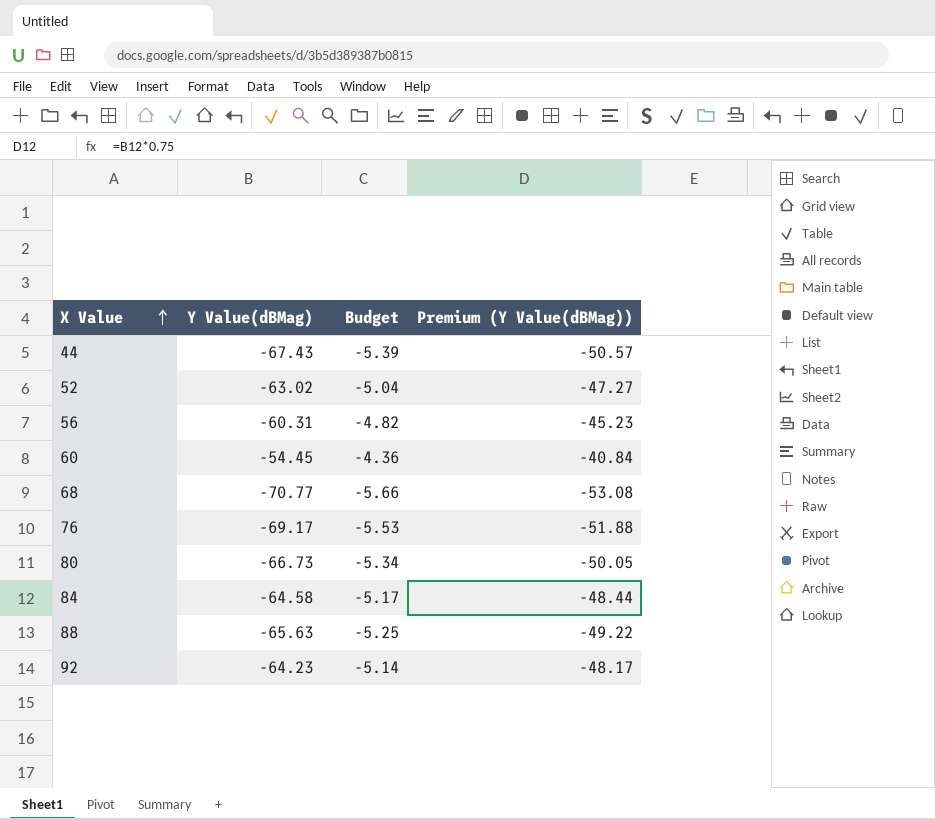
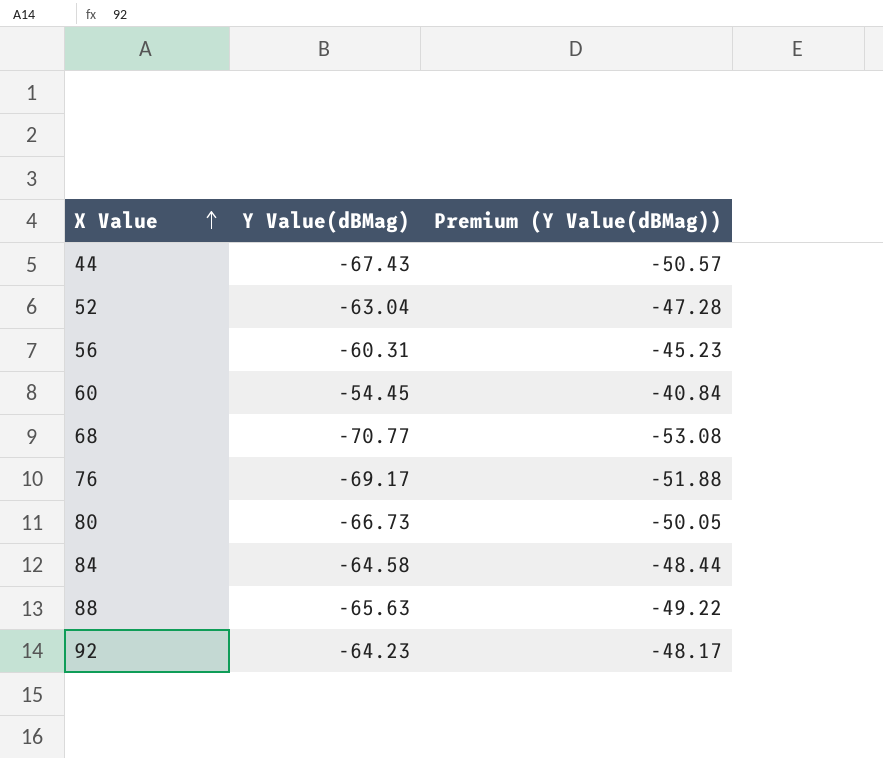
column Budget | formula: [Y Value(dBMag)] * 0.08 -> none
52 | Y Value(dBMag): -63.02 -> -63.04
52 | Premium (Y Value(dBMag)): -47.27 -> -47.28

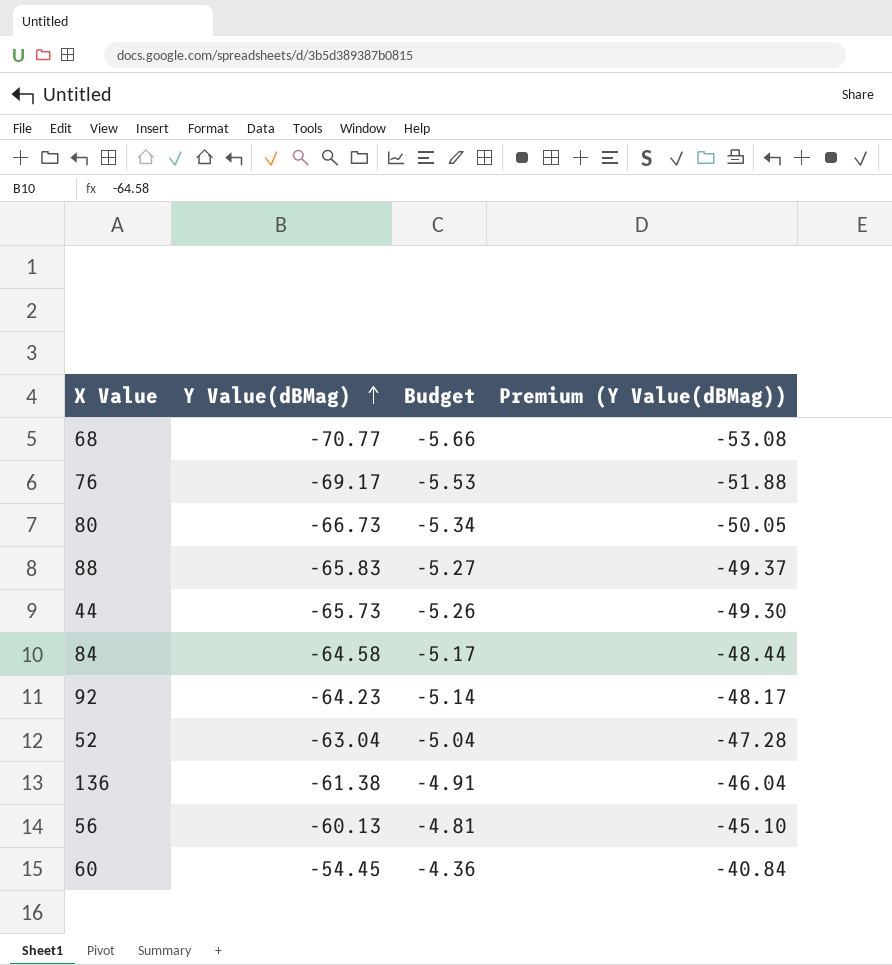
row order: X Value ascending -> Y Value(dBMag) ascending
column Budget | formula: none -> [Y Value(dBMag)] * 0.08
88 | Y Value(dBMag): -65.63 -> -65.83
88 | Premium (Y Value(dBMag)): -49.22 -> -49.37
44 | Y Value(dBMag): -67.43 -> -65.73
44 | Premium (Y Value(dBMag)): -50.57 -> -49.30
row 136: none -> -61.38 | -4.91 | -46.04
56 | Y Value(dBMag): -60.31 -> -60.13
56 | Premium (Y Value(dBMag)): -45.23 -> -45.10

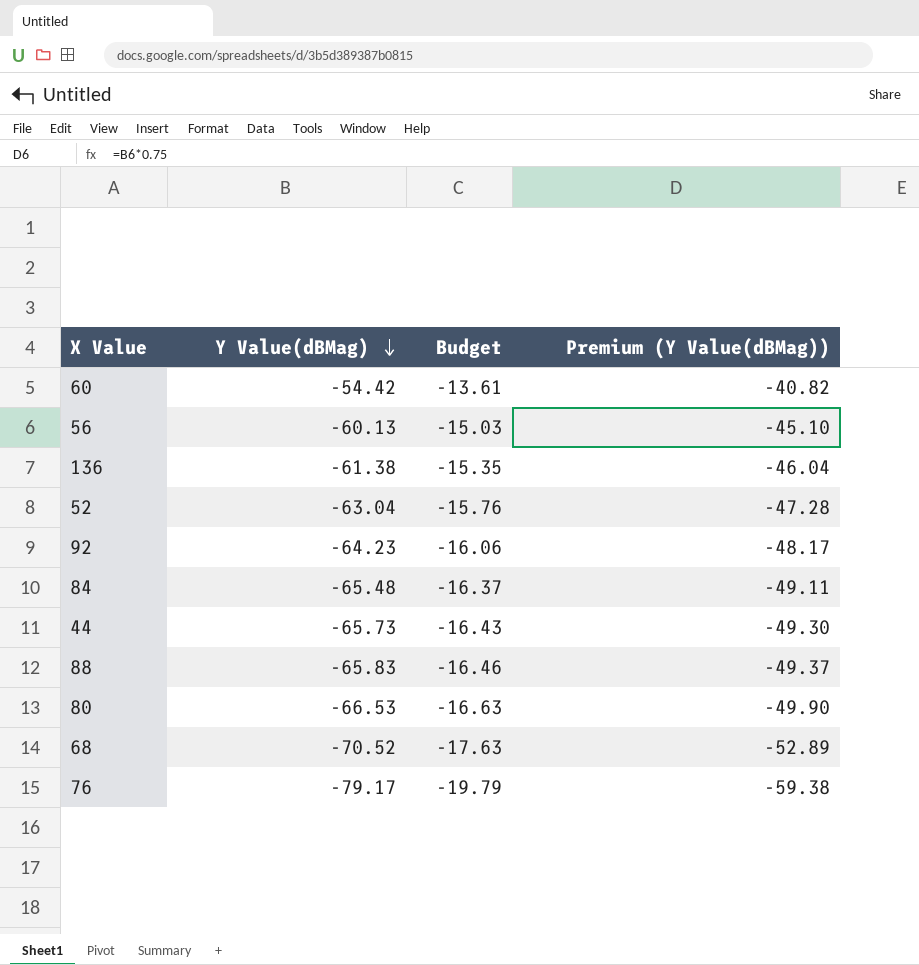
row order: Y Value(dBMag) ascending -> Y Value(dBMag) descending
column Budget | formula: [Y Value(dBMag)] * 0.08 -> [Y Value(dBMag)] * 0.25
60 | Y Value(dBMag): -54.45 -> -54.42
60 | Premium (Y Value(dBMag)): -40.84 -> -40.82
84 | Y Value(dBMag): -64.58 -> -65.48
84 | Premium (Y Value(dBMag)): -48.44 -> -49.11
80 | Y Value(dBMag): -66.73 -> -66.53
80 | Premium (Y Value(dBMag)): -50.05 -> -49.90
68 | Y Value(dBMag): -70.77 -> -70.52
68 | Premium (Y Value(dBMag)): -53.08 -> -52.89
76 | Y Value(dBMag): -69.17 -> -79.17
76 | Premium (Y Value(dBMag)): -51.88 -> -59.38

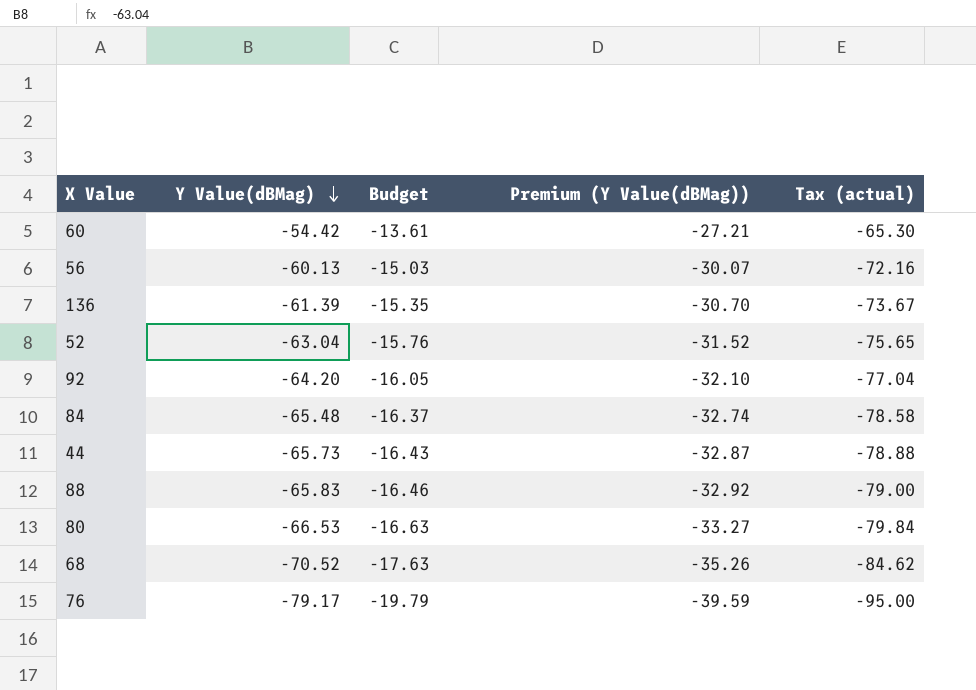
column Premium (Y Value(dBMag)) | formula: [Y Value(dBMag)] * 0.75 -> [Y Value(dBMag)] * 0.5
column Tax (actual) | formula: none -> [Y Value(dBMag)] * 1.2
136 | Y Value(dBMag): -61.38 -> -61.39
92 | Y Value(dBMag): -64.23 -> -64.20
92 | Budget: -16.06 -> -16.05

